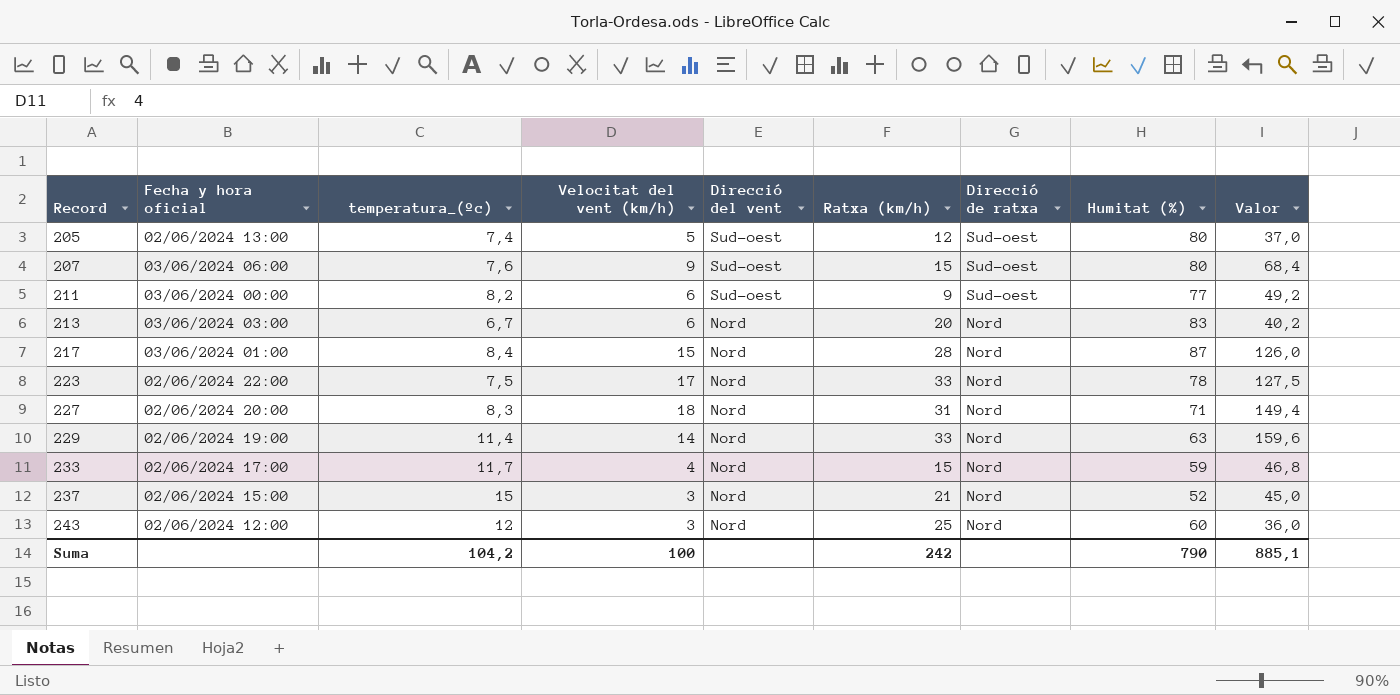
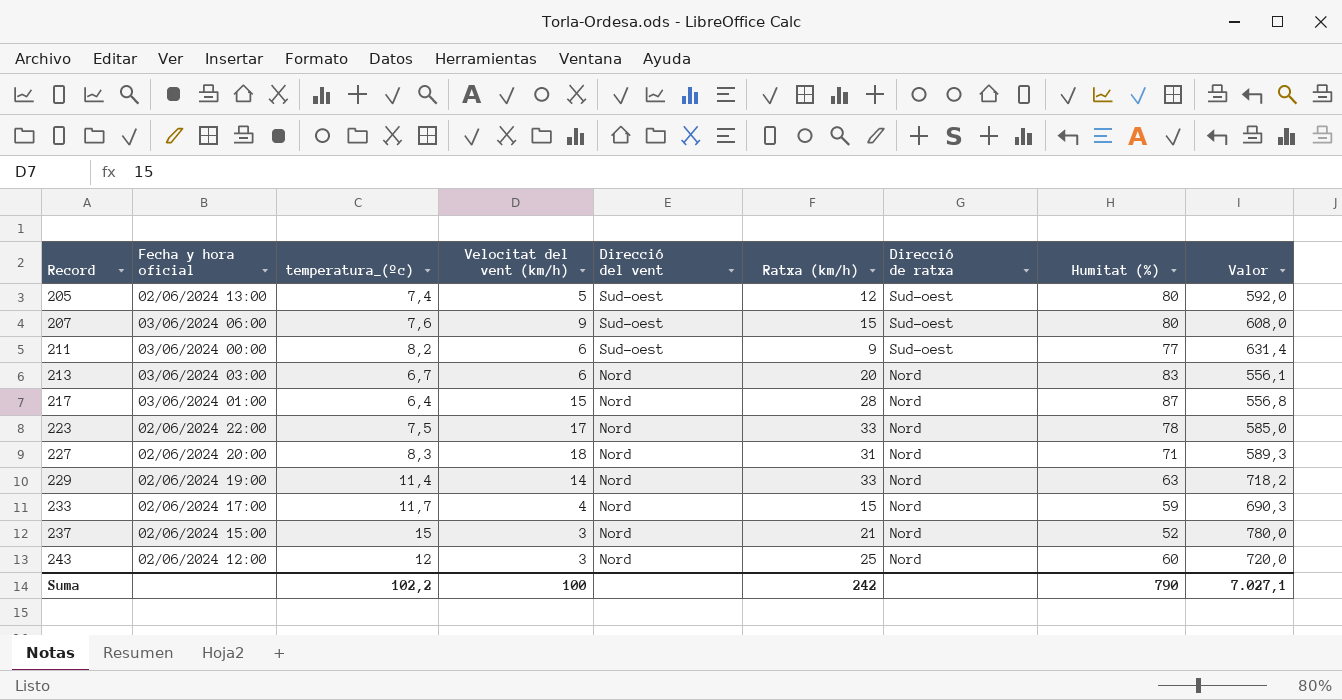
column Valor | formula: [temperatura_(ºc)] * [Velocitat del vent (km/h)] -> [temperatura_(ºc)] * [Humitat (%)]
217 | temperatura_(ºc): 8,4 -> 6,4
Suma | temperatura_(ºc): 104,2 -> 102,2
Suma | Valor: 885,1 -> 7.027,1

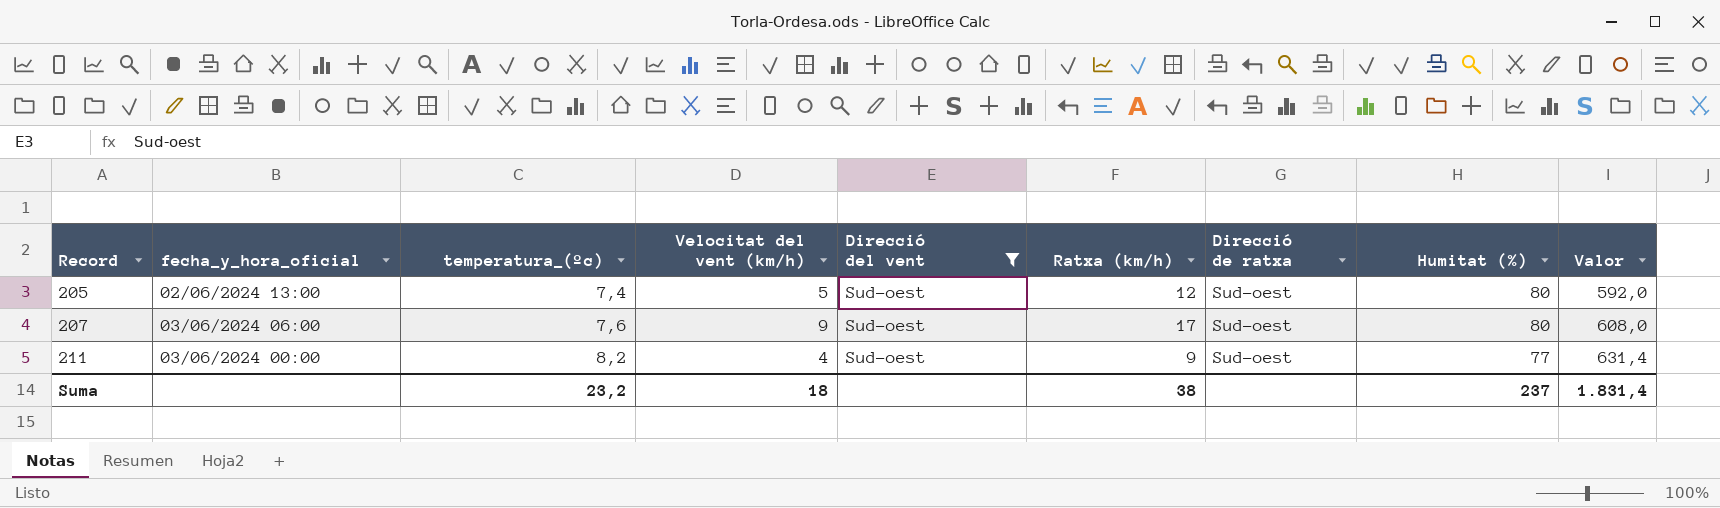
filter: none -> Direcció del vent = Sud-oest
column name: Fecha y hora oficial -> fecha_y_hora_oficial
207 | Ratxa (km/h): 15 -> 17
211 | Velocitat del vent (km/h): 6 -> 4
Suma | temperatura_(ºc): 102,2 -> 23,2
Suma | Velocitat del vent (km/h): 100 -> 18
Suma | Ratxa (km/h): 242 -> 38
Suma | Humitat (%): 790 -> 237
Suma | Valor: 7.027,1 -> 1.831,4

